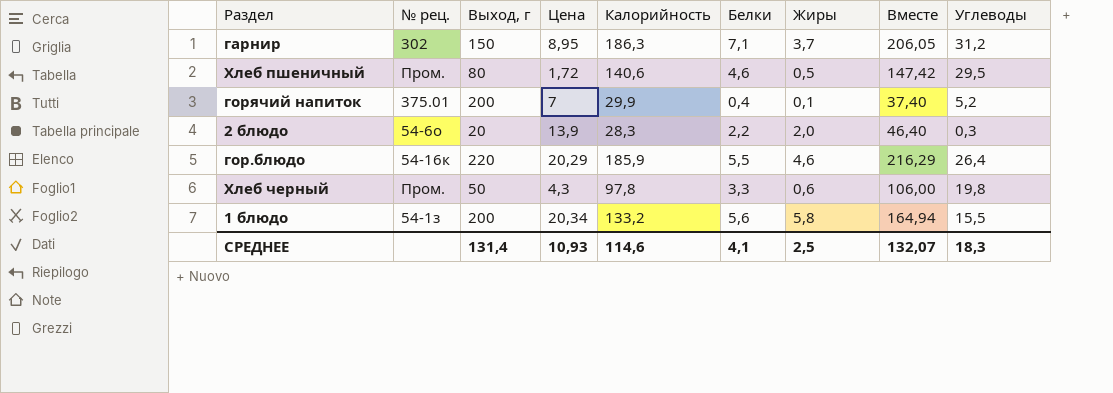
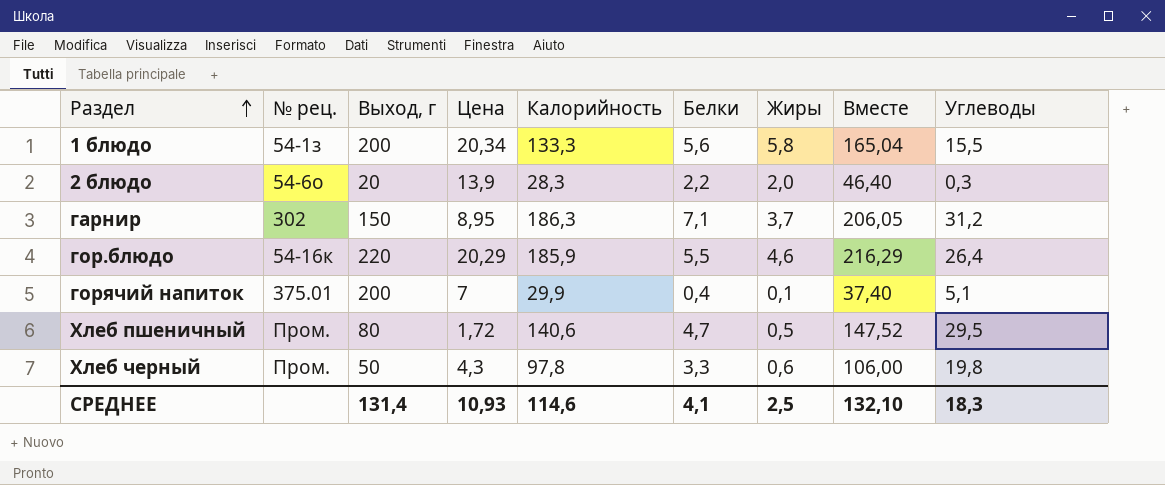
row order: none -> Раздел ascending
1 блюдо | Калорийность: 133,2 -> 133,3
1 блюдо | Вместе: 164,94 -> 165,04
горячий напиток | Углеводы: 5,2 -> 5,1
Хлеб пшеничный | Белки: 4,6 -> 4,7
Хлеб пшеничный | Вместе: 147,42 -> 147,52
СРЕДНЕЕ | Вместе: 132,07 -> 132,10

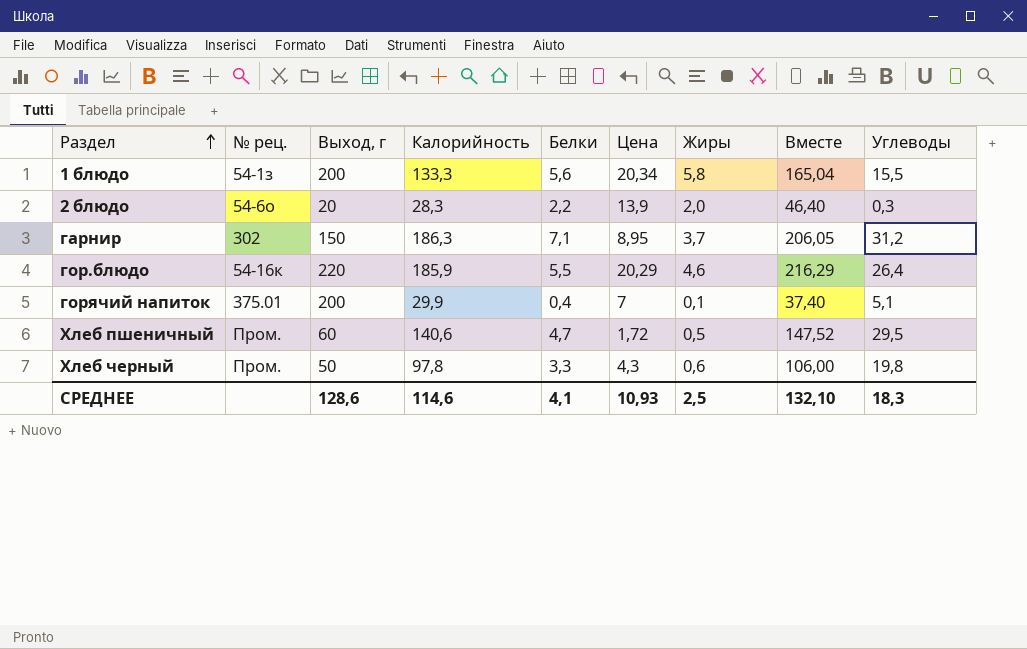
column Цена | position: 4 -> 6
Хлеб пшеничный | Выход, г: 80 -> 60
СРЕДНЕЕ | Выход, г: 131,4 -> 128,6

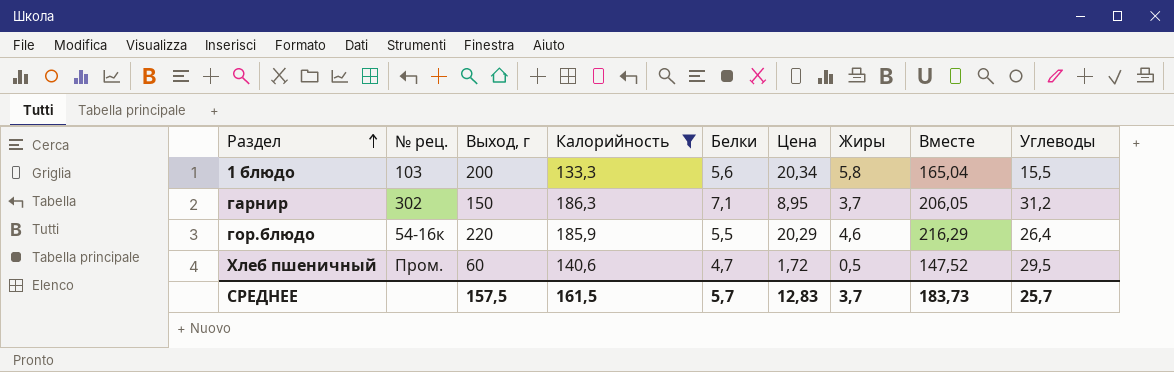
filter: none -> Калорийность >= 133,3
1 блюдо | № рец.: 54-1з -> 103
СРЕДНЕЕ | Выход, г: 128,6 -> 157,5
СРЕДНЕЕ | Калорийность: 114,6 -> 161,5
СРЕДНЕЕ | Белки: 4,1 -> 5,7
СРЕДНЕЕ | Цена: 10,93 -> 12,83
СРЕДНЕЕ | Жиры: 2,5 -> 3,7
СРЕДНЕЕ | Вместе: 132,10 -> 183,73
СРЕДНЕЕ | Углеводы: 18,3 -> 25,7

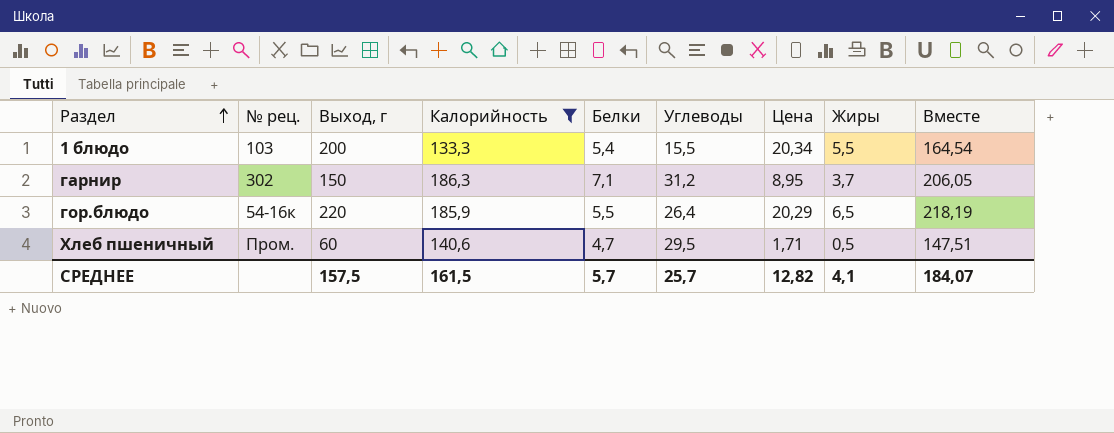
column Углеводы | position: 9 -> 6
1 блюдо | Белки: 5,6 -> 5,4
1 блюдо | Жиры: 5,8 -> 5,5
1 блюдо | Вместе: 165,04 -> 164,54
гор.блюдо | Жиры: 4,6 -> 6,5
гор.блюдо | Вместе: 216,29 -> 218,19
Хлеб пшеничный | Цена: 1,72 -> 1,71
Хлеб пшеничный | Вместе: 147,52 -> 147,51
СРЕДНЕЕ | Цена: 12,83 -> 12,82
СРЕДНЕЕ | Жиры: 3,7 -> 4,1
СРЕДНЕЕ | Вместе: 183,73 -> 184,07

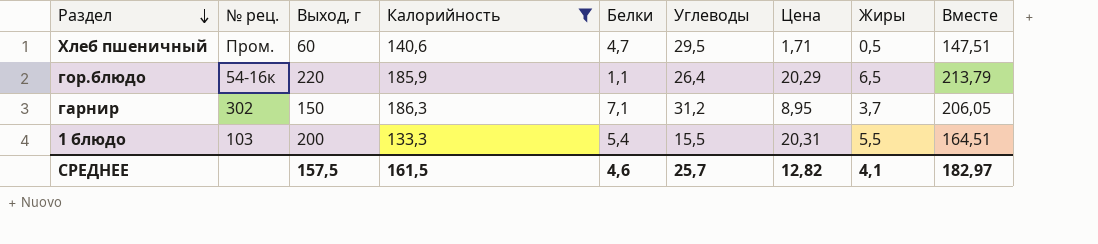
row order: Раздел ascending -> Раздел descending
гор.блюдо | Белки: 5,5 -> 1,1
гор.блюдо | Вместе: 218,19 -> 213,79
1 блюдо | Цена: 20,34 -> 20,31
1 блюдо | Вместе: 164,54 -> 164,51
СРЕДНЕЕ | Белки: 5,7 -> 4,6
СРЕДНЕЕ | Вместе: 184,07 -> 182,97

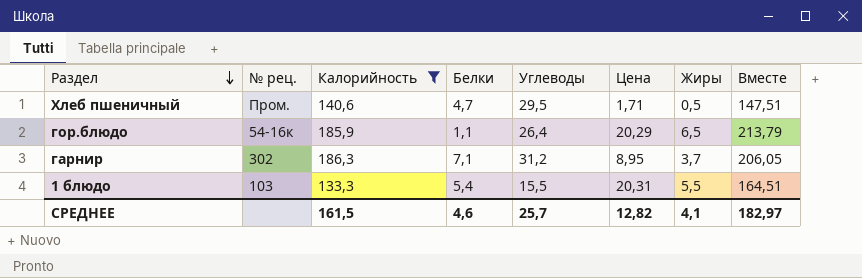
column Выход, г | position: 3 -> none

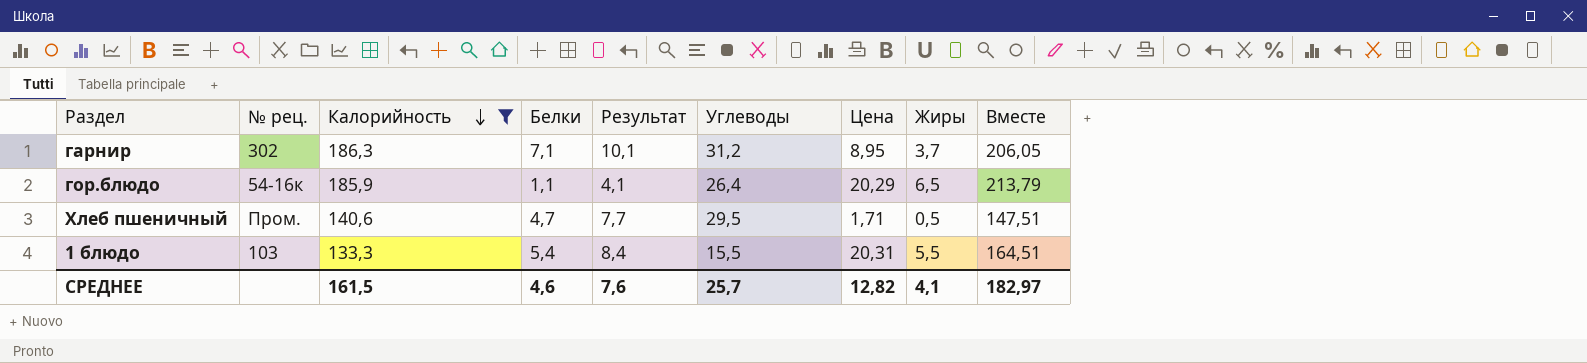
row order: Раздел descending -> Калорийность descending
column Результат | formula: none -> [Белки] + 3

